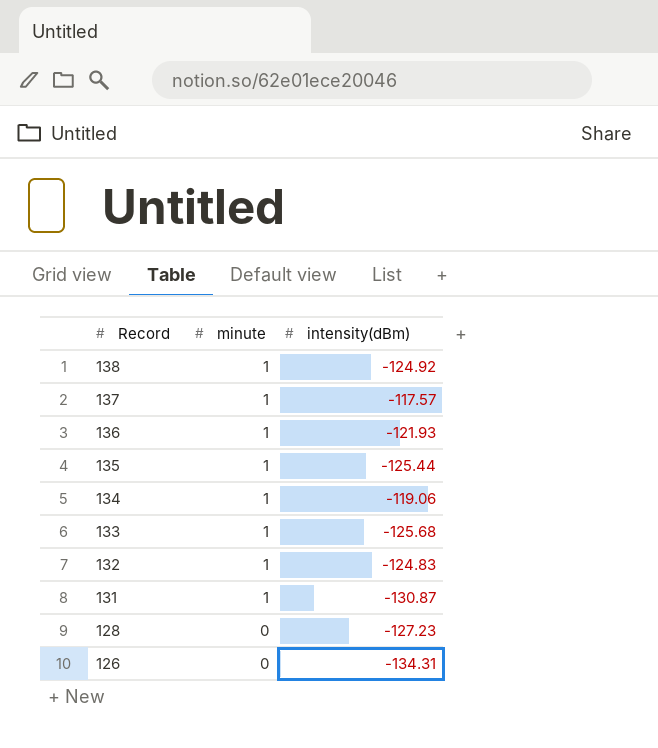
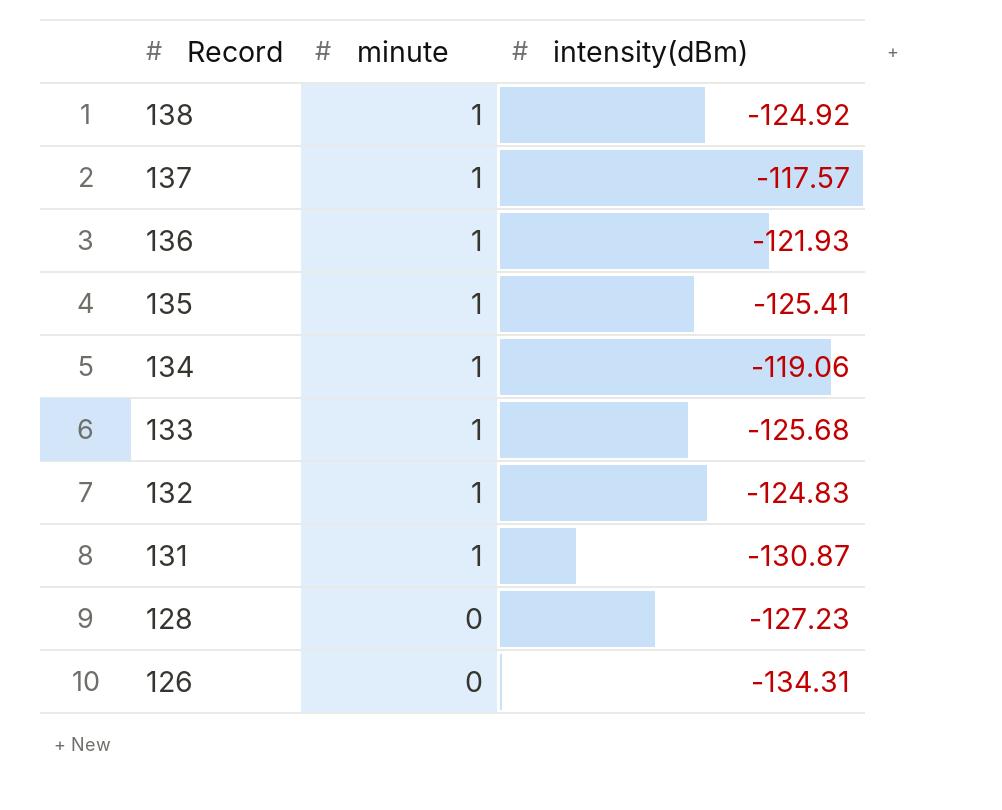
135 | intensity(dBm): -125.44 -> -125.41

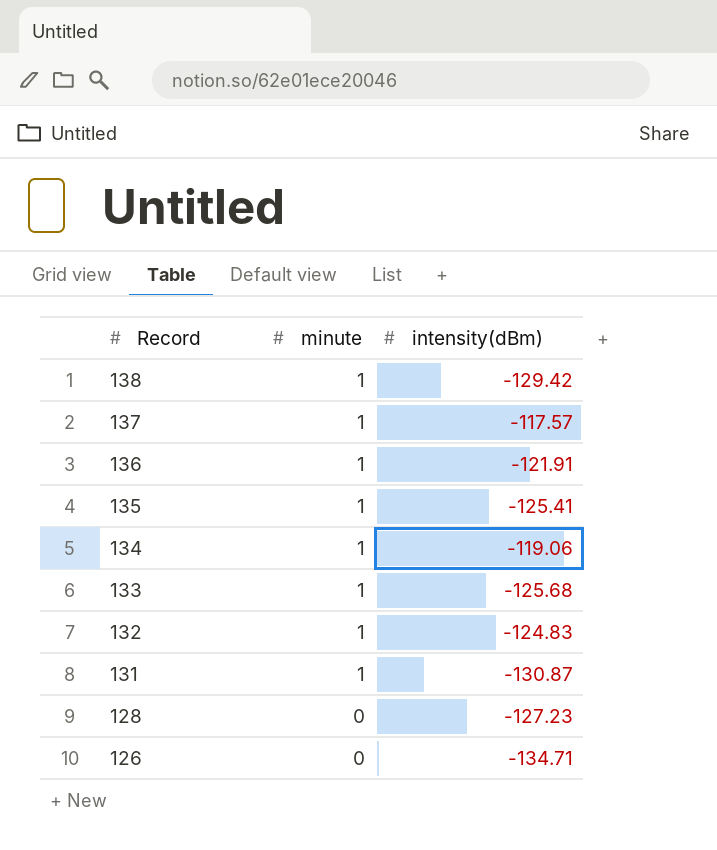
138 | intensity(dBm): -124.92 -> -129.42
136 | intensity(dBm): -121.93 -> -121.91
126 | intensity(dBm): -134.31 -> -134.71

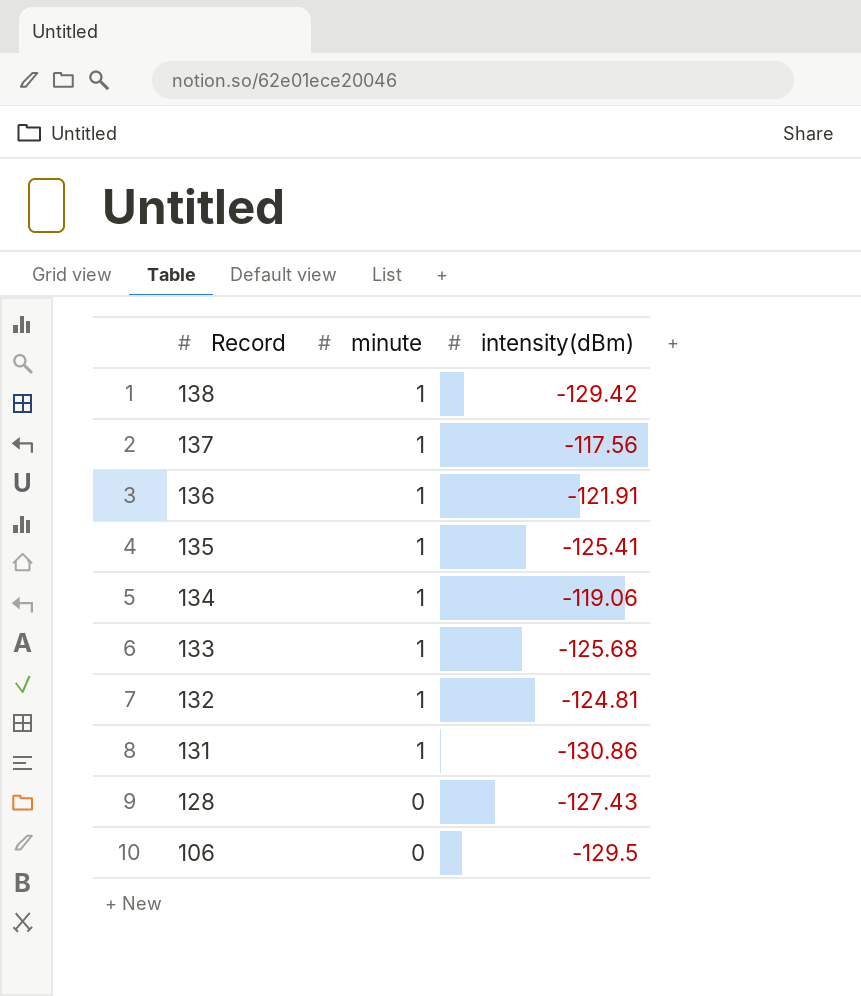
row 126: 0 | -134.71 -> none
137 | intensity(dBm): -117.57 -> -117.56
132 | intensity(dBm): -124.83 -> -124.81
131 | intensity(dBm): -130.87 -> -130.86
128 | intensity(dBm): -127.23 -> -127.43
row 106: none -> 0 | -129.5

